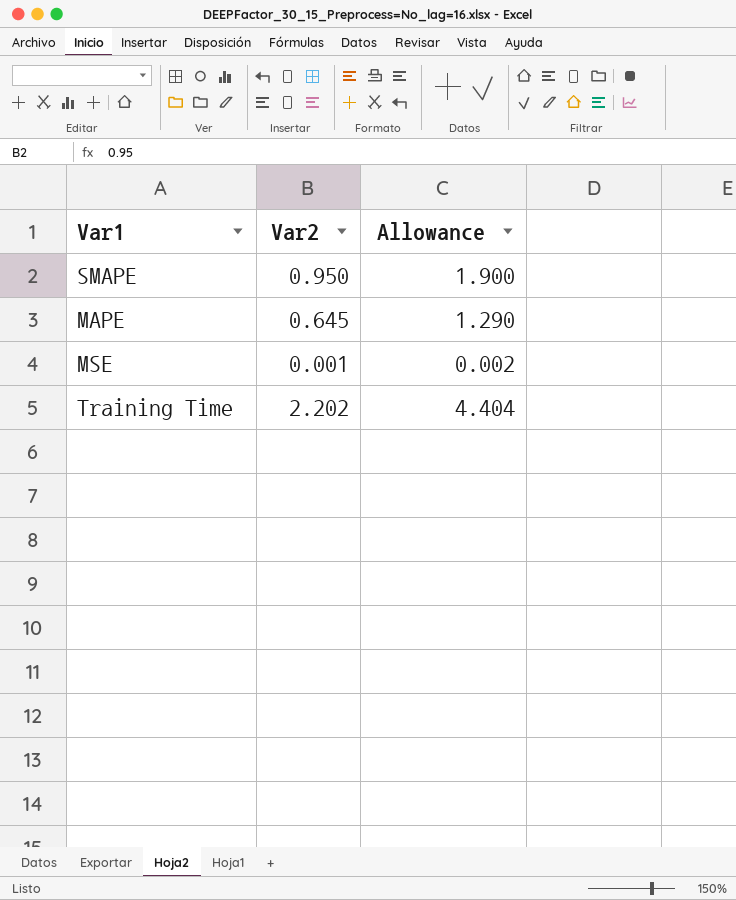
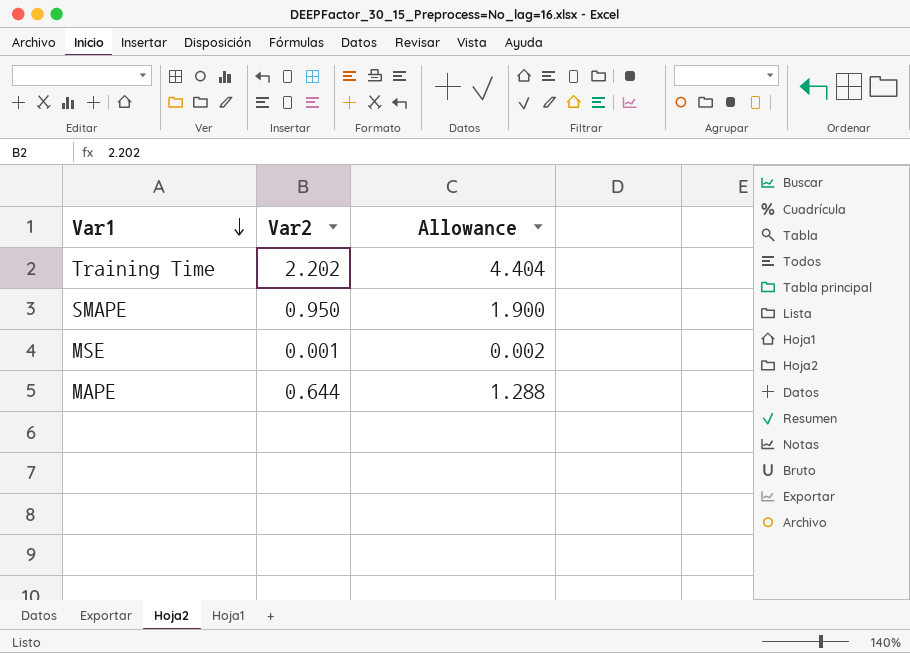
row order: none -> Var1 descending
MAPE | Var2: 0.645 -> 0.644
MAPE | Allowance: 1.290 -> 1.288

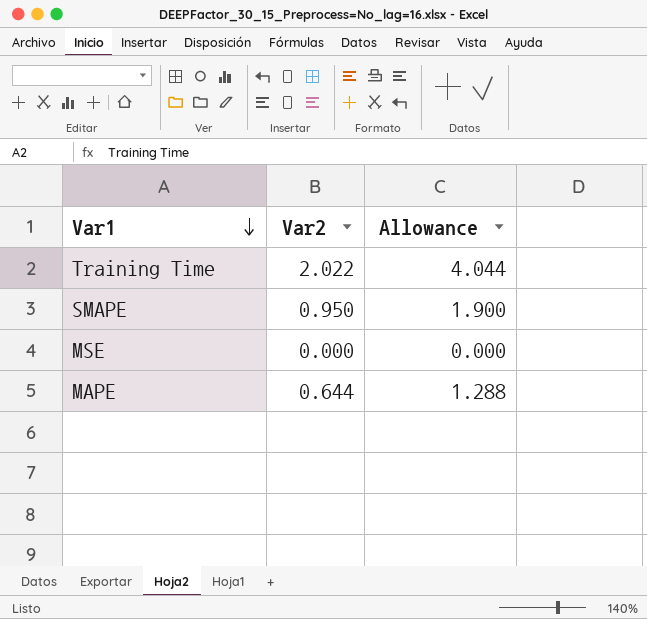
Training Time | Var2: 2.202 -> 2.022
Training Time | Allowance: 4.404 -> 4.044
MSE | Var2: 0.001 -> 0.000
MSE | Allowance: 0.002 -> 0.000

